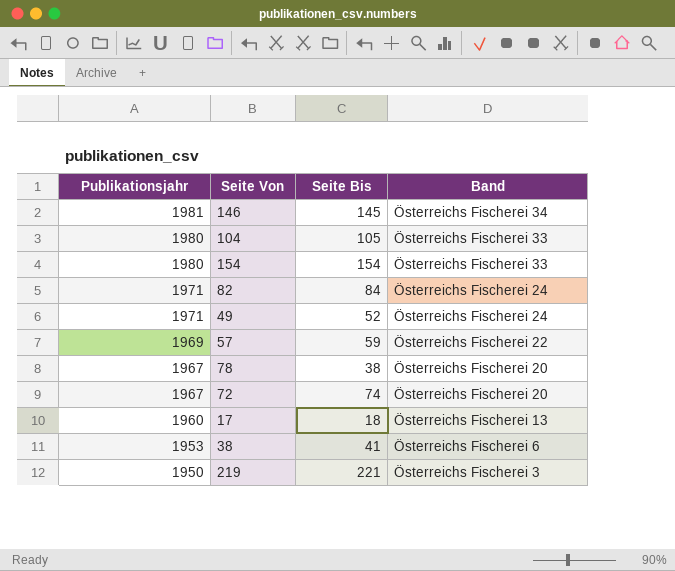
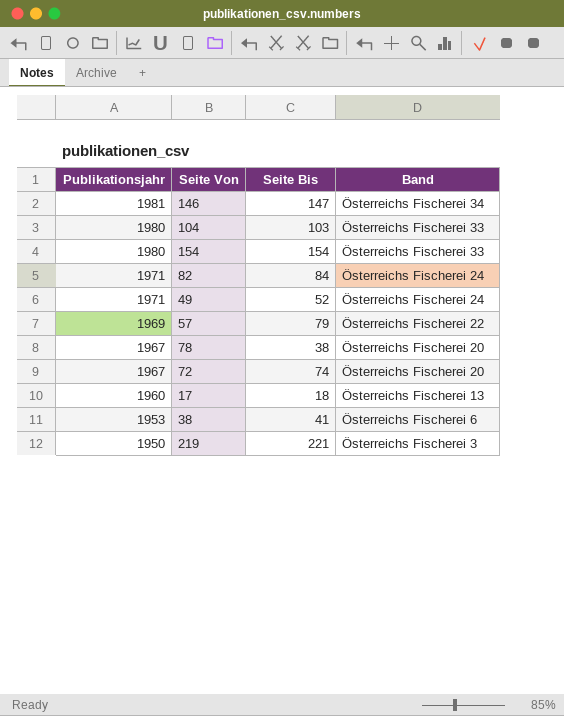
146 | Seite Bis: 145 -> 147
104 | Seite Bis: 105 -> 103
57 | Seite Bis: 59 -> 79

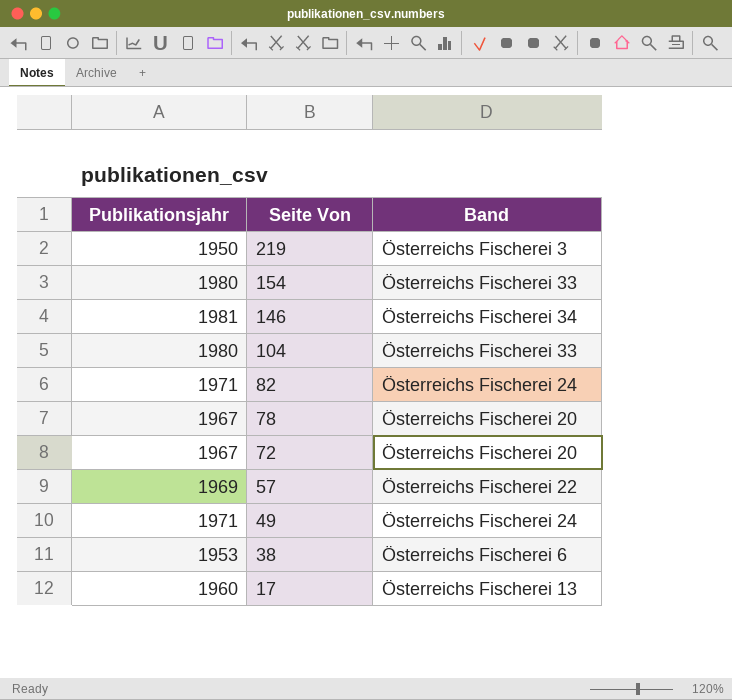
row order: Publikationsjahr descending -> Seite Von descending
column Seite Bis | position: 3 -> none

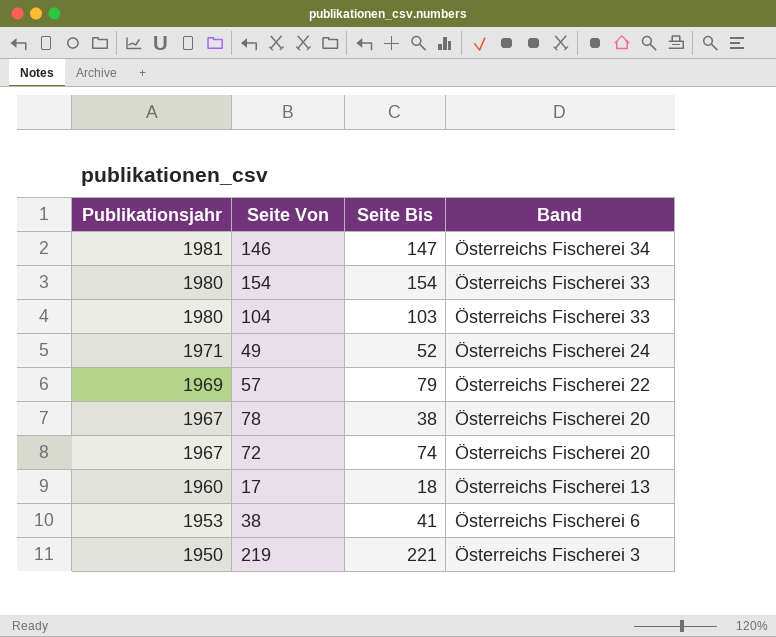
row order: Seite Von descending -> Publikationsjahr descending
column Seite Bis | position: none -> 3
row 82: 1971 | Österreichs Fischerei 24 -> none

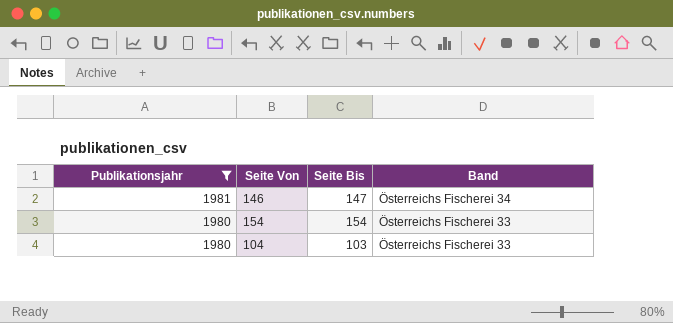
filter: none -> Publikationsjahr >= 1980

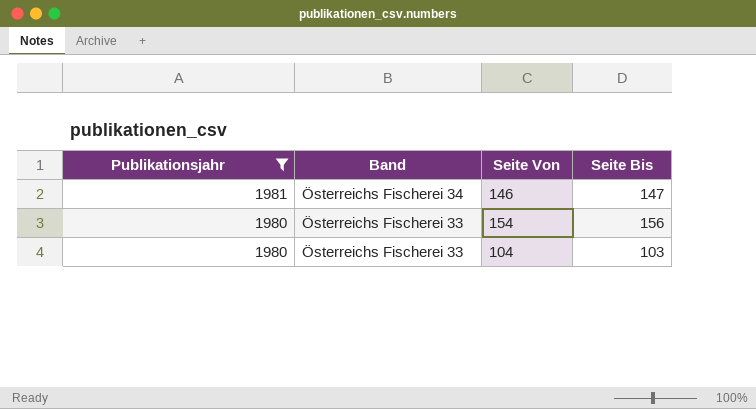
column Band | position: 4 -> 2
154 | Seite Bis: 154 -> 156

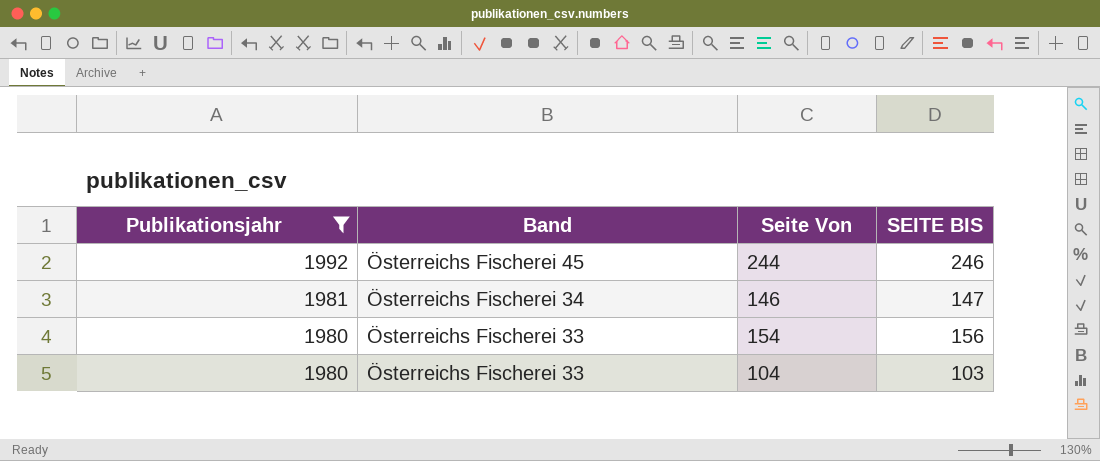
column name: Seite Bis -> SEITE BIS
row 244: none -> 1992 | Österreichs Fischerei 45 | 246

